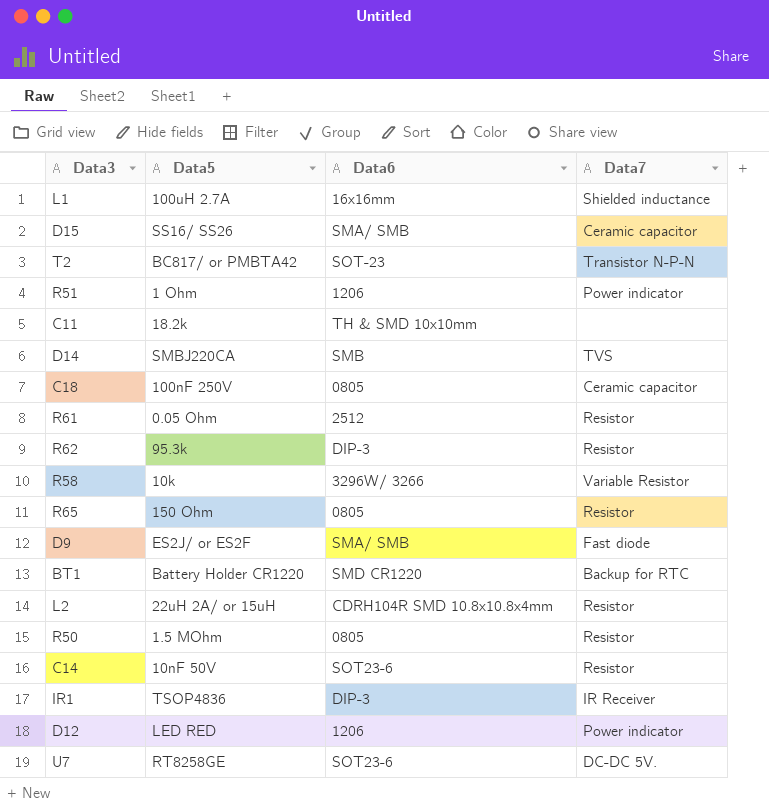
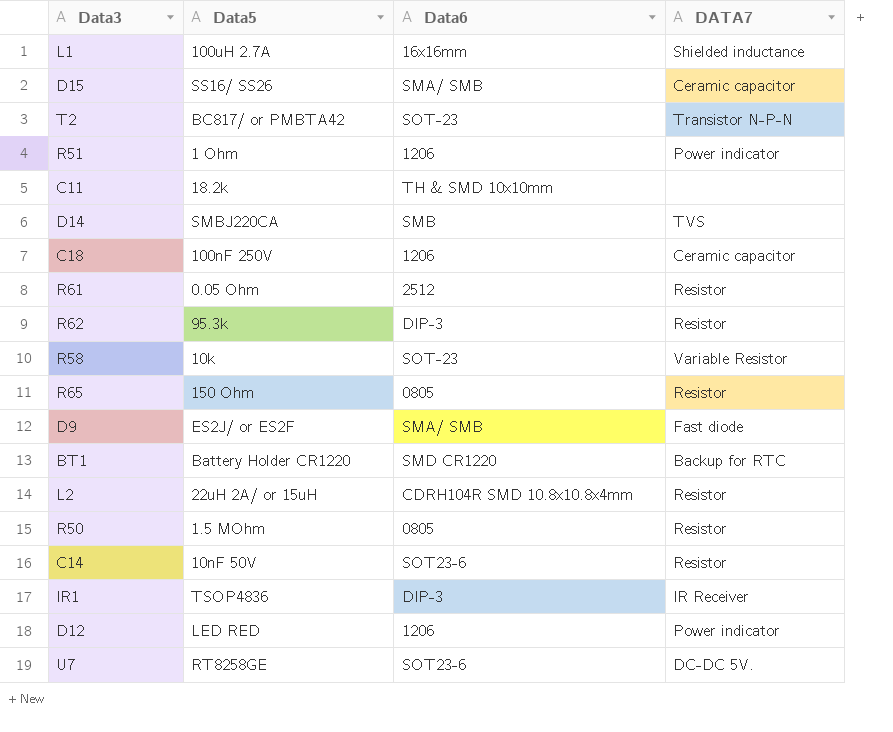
column name: Data7 -> DATA7
C18 | Data6: 0805 -> 1206
R58 | Data6: 3296W/ 3266 -> SOT-23

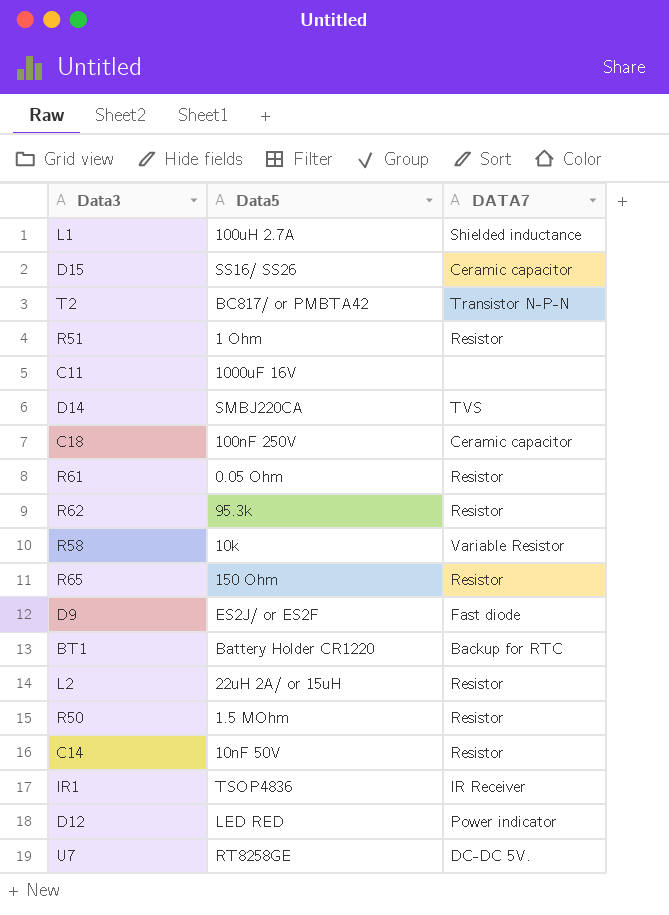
column Data6 | position: 3 -> none
R51 | DATA7: Power indicator -> Resistor
С11 | Data5: 18.2k -> 1000uF 16V

